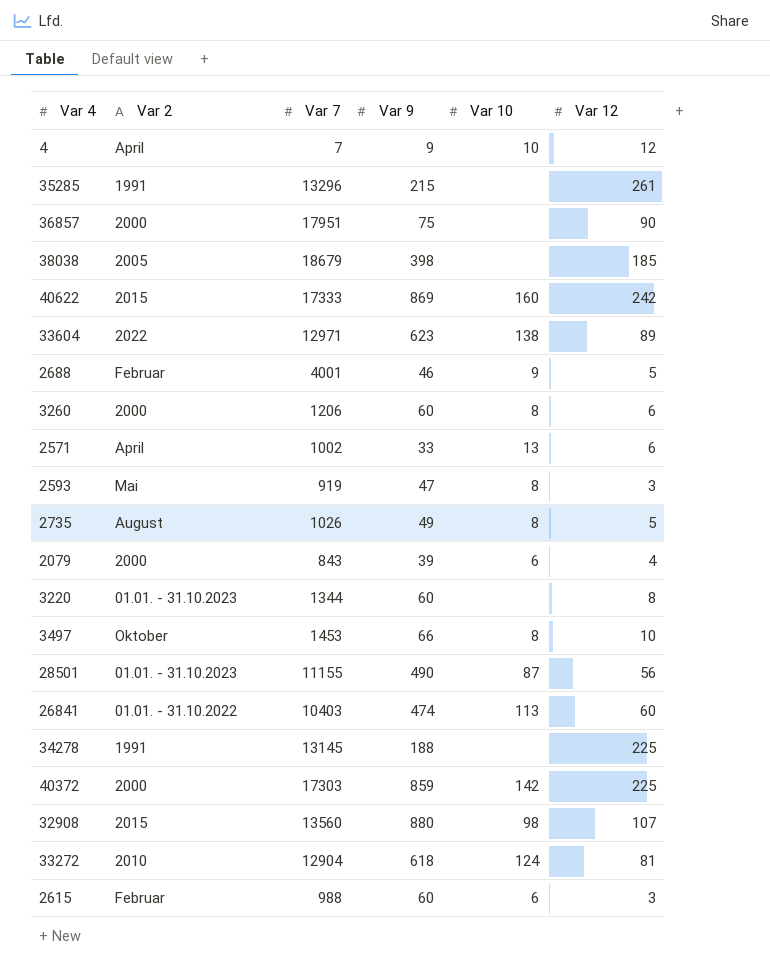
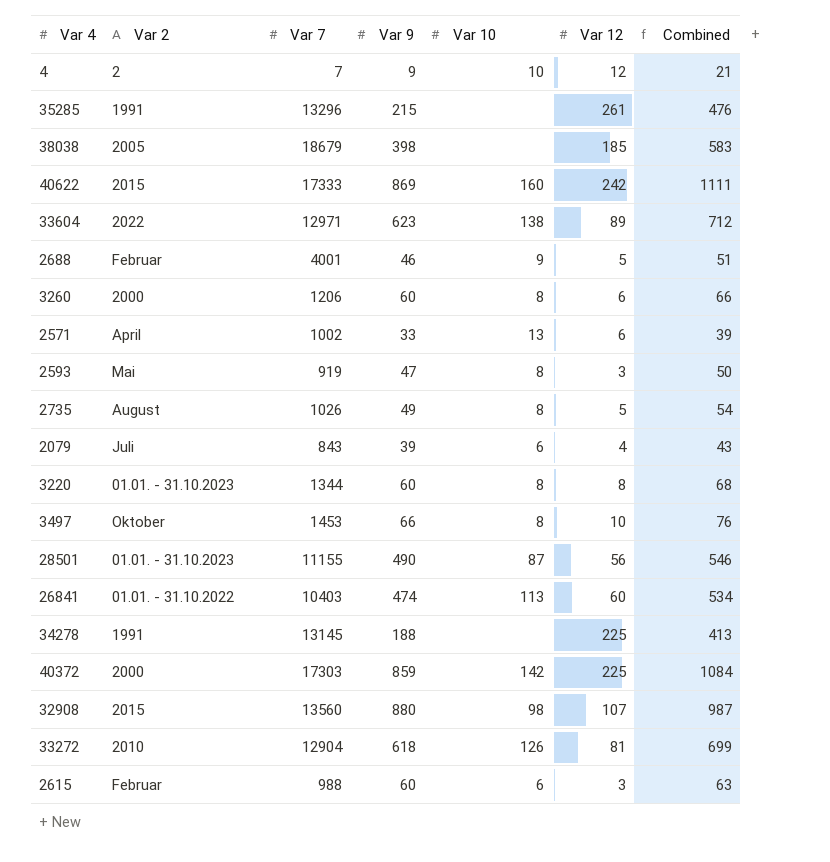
column Combined | formula: none -> [Var 9] + [Var 12]
row 36857: 2000 | 17951 | 75 | none | 90 -> none
4 | Var 2: April -> 2
2079 | Var 2: 2000 -> Juli
3220 | Var 10: none -> 8
33272 | Var 10: 124 -> 126

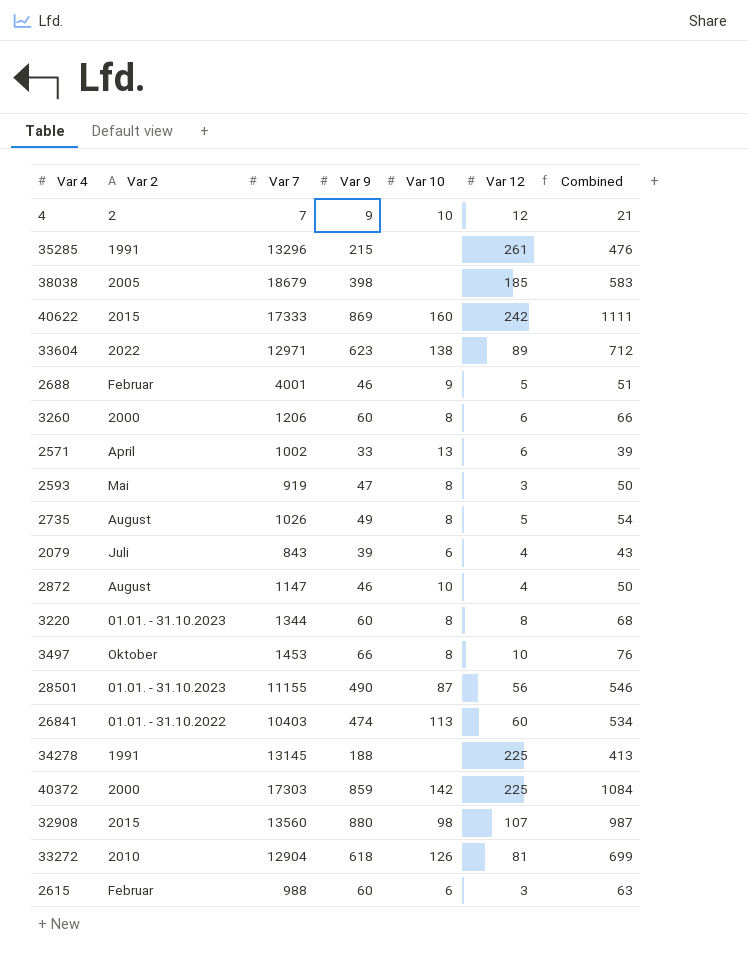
row 2872: none -> August | 1147 | 46 | 10 | 4 | 50

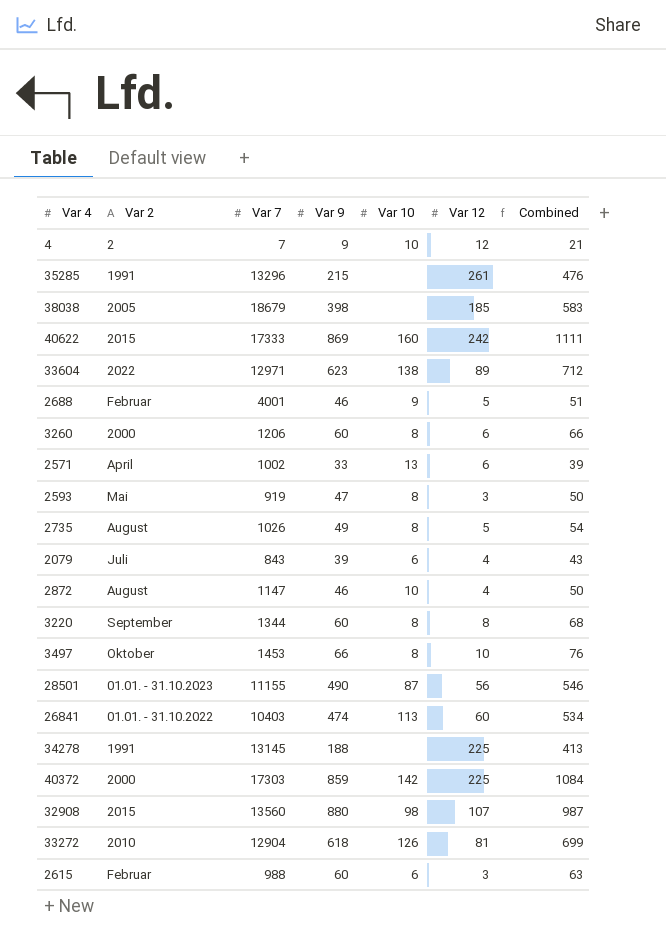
3220 | Var 2: 01.01. - 31.10.2023 -> September

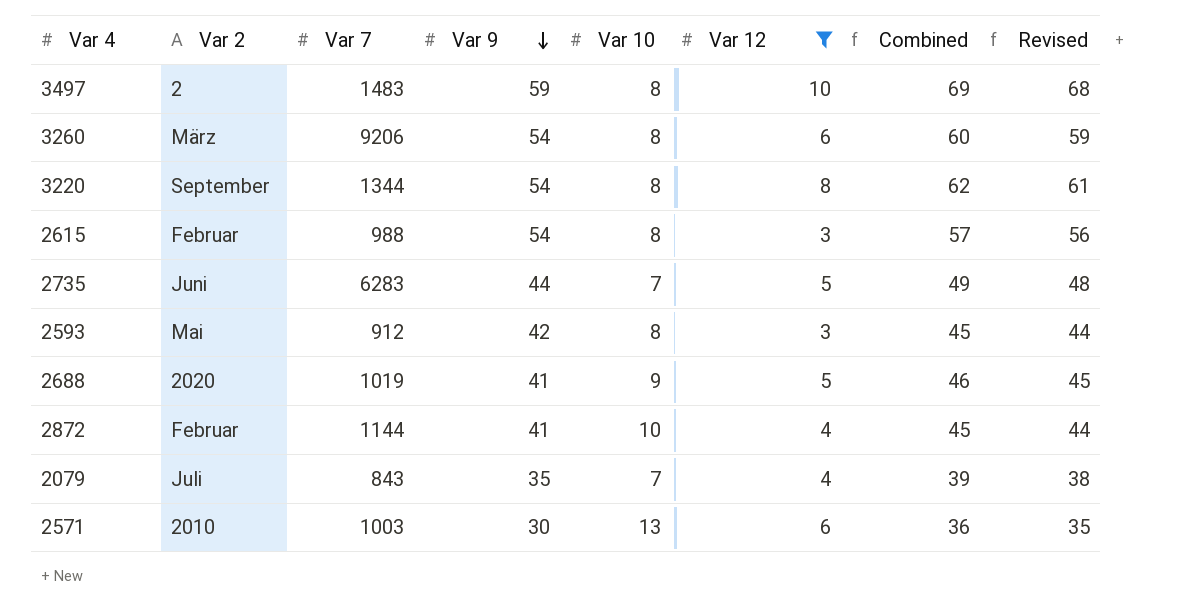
filter: none -> Var 12 <= 10
row order: none -> Var 9 descending
column Revised | formula: none -> [Combined] - 1
3497 | Var 2: Oktober -> 2
3497 | Var 7: 1453 -> 1483
3497 | Var 9: 66 -> 59
3497 | Combined: 76 -> 69
3260 | Var 2: 2000 -> März
3260 | Var 7: 1206 -> 9206
3260 | Var 9: 60 -> 54
3260 | Combined: 66 -> 60
3220 | Var 9: 60 -> 54
3220 | Combined: 68 -> 62
2615 | Var 9: 60 -> 54
2615 | Var 10: 6 -> 8
2615 | Combined: 63 -> 57
2735 | Var 2: August -> Juni
2735 | Var 7: 1026 -> 6283
2735 | Var 9: 49 -> 44
2735 | Var 10: 8 -> 7
2735 | Combined: 54 -> 49
2593 | Var 7: 919 -> 912
2593 | Var 9: 47 -> 42
2593 | Combined: 50 -> 45
2688 | Var 2: Februar -> 2020
2688 | Var 7: 4001 -> 1019
2688 | Var 9: 46 -> 41
2688 | Combined: 51 -> 46
2872 | Var 2: August -> Februar
2872 | Var 7: 1147 -> 1144
2872 | Var 9: 46 -> 41
2872 | Combined: 50 -> 45
2079 | Var 9: 39 -> 35
2079 | Var 10: 6 -> 7
2079 | Combined: 43 -> 39
2571 | Var 2: April -> 2010
2571 | Var 7: 1002 -> 1003
2571 | Var 9: 33 -> 30
2571 | Combined: 39 -> 36

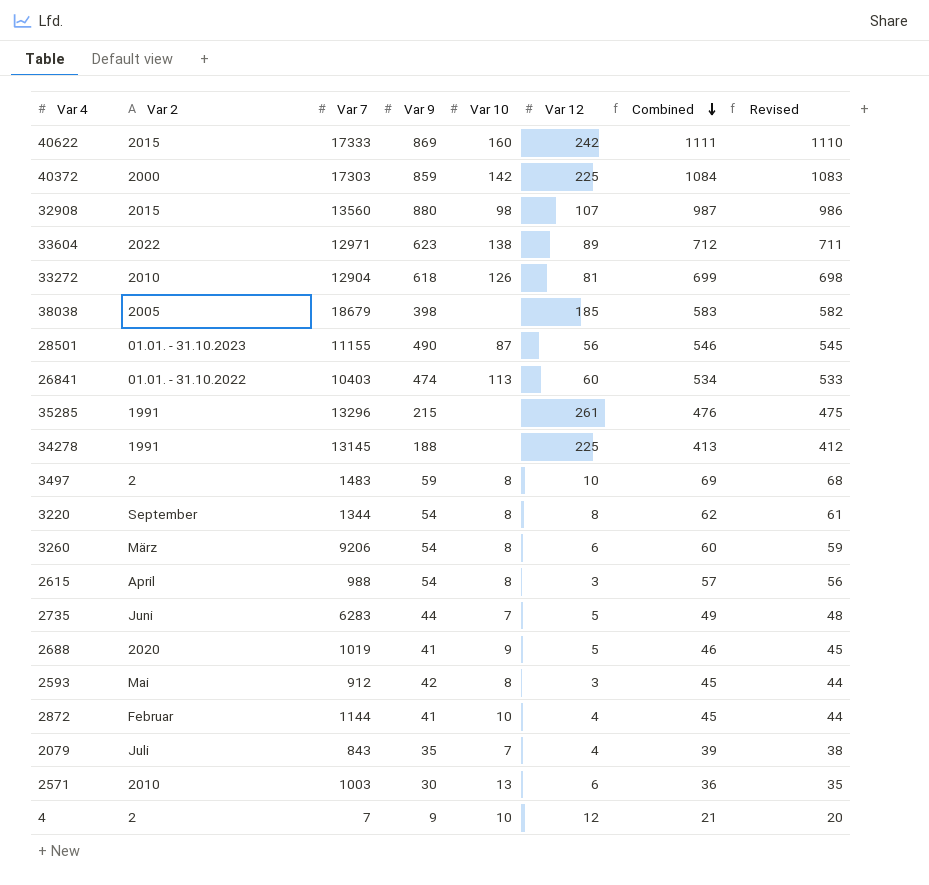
filter: Var 12 <= 10 -> none
row order: Var 9 descending -> Combined descending
2615 | Var 2: Februar -> April

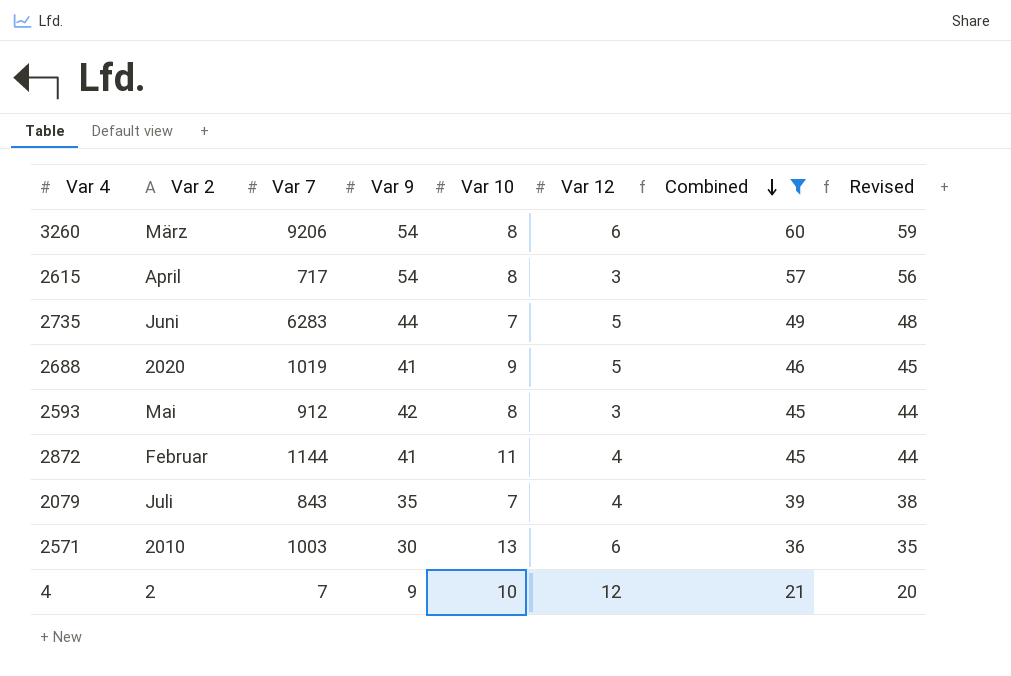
filter: none -> Combined <= 60
2615 | Var 7: 988 -> 717
2872 | Var 10: 10 -> 11

